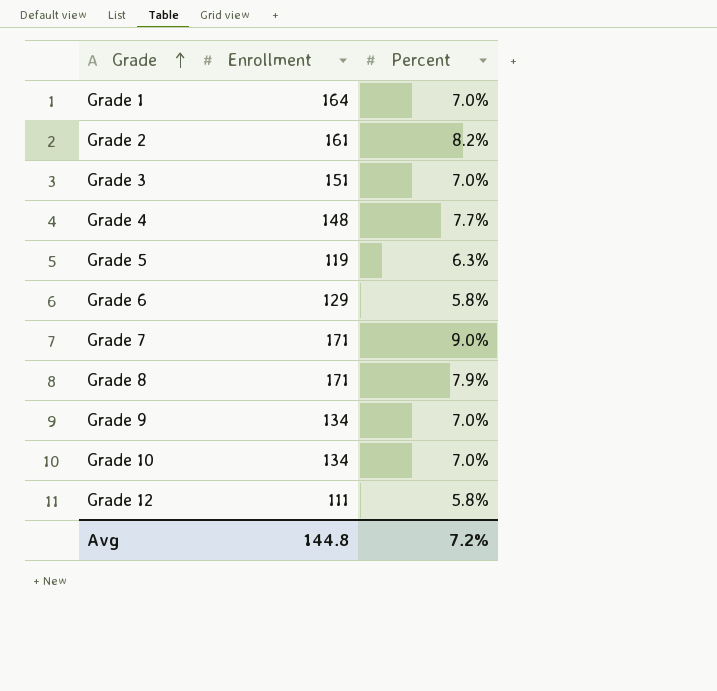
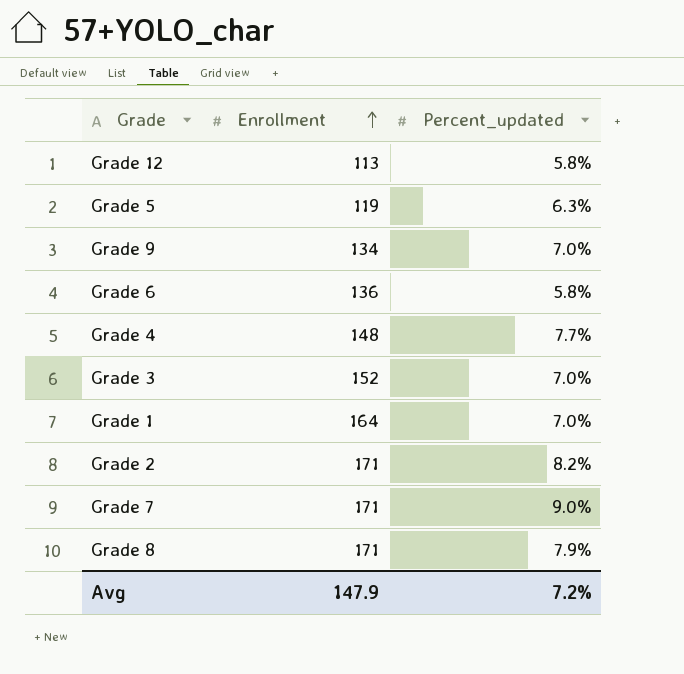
row order: Grade ascending -> Enrollment ascending
column name: Percent -> Percent_updated
row Grade 10: 134 | 7.0% -> none
Grade 12 | Enrollment: 111 -> 113
Grade 6 | Enrollment: 129 -> 136
Grade 3 | Enrollment: 151 -> 152
Grade 2 | Enrollment: 161 -> 171
Avg | Enrollment: 144.8 -> 147.9

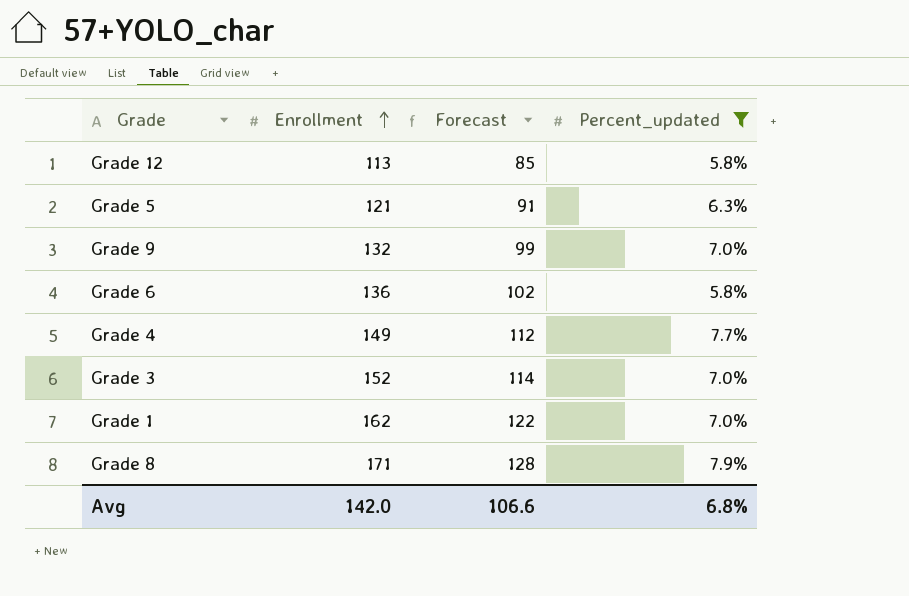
filter: none -> Percent_updated <= 7.9%
column Forecast | formula: none -> [Enrollment] * 0.75
Grade 5 | Enrollment: 119 -> 121
Grade 9 | Enrollment: 134 -> 132
Grade 4 | Enrollment: 148 -> 149
Grade 1 | Enrollment: 164 -> 162
Avg | Enrollment: 147.9 -> 142.0
Avg | Percent_updated: 7.2% -> 6.8%

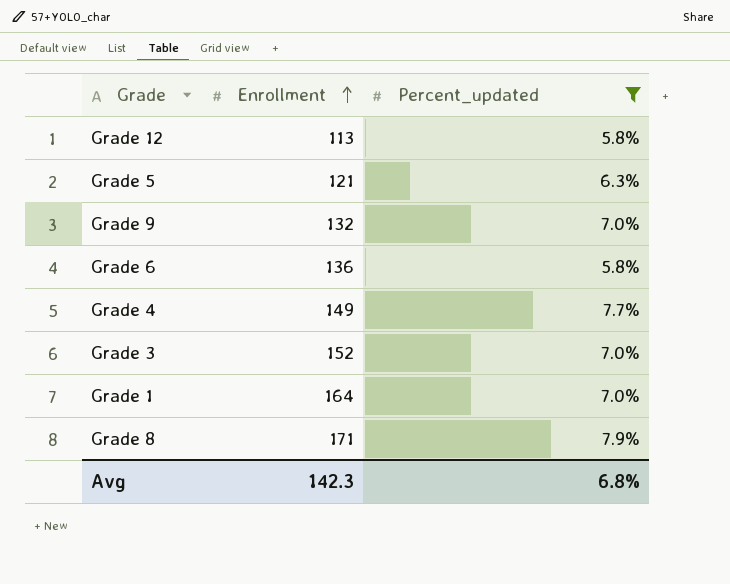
column Forecast | formula: [Enrollment] * 0.75 -> none
Grade 1 | Enrollment: 162 -> 164
Avg | Enrollment: 142.0 -> 142.3

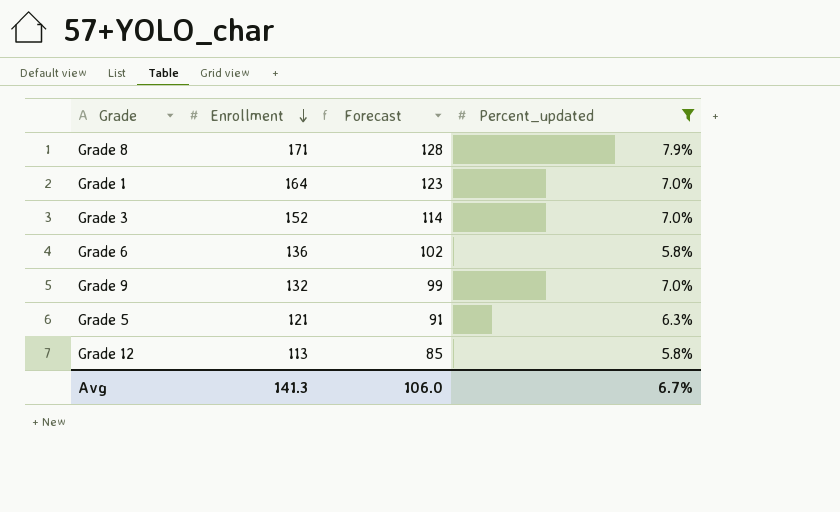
row order: Enrollment ascending -> Enrollment descending
column Forecast | formula: none -> [Enrollment] * 0.75
row Grade 4: 149 | 7.7% -> none
Avg | Enrollment: 142.3 -> 141.3
Avg | Percent_updated: 6.8% -> 6.7%

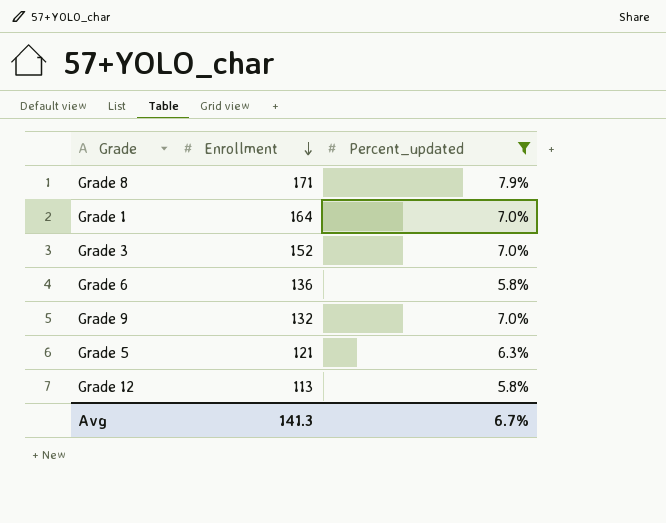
column Forecast | formula: [Enrollment] * 0.75 -> none

